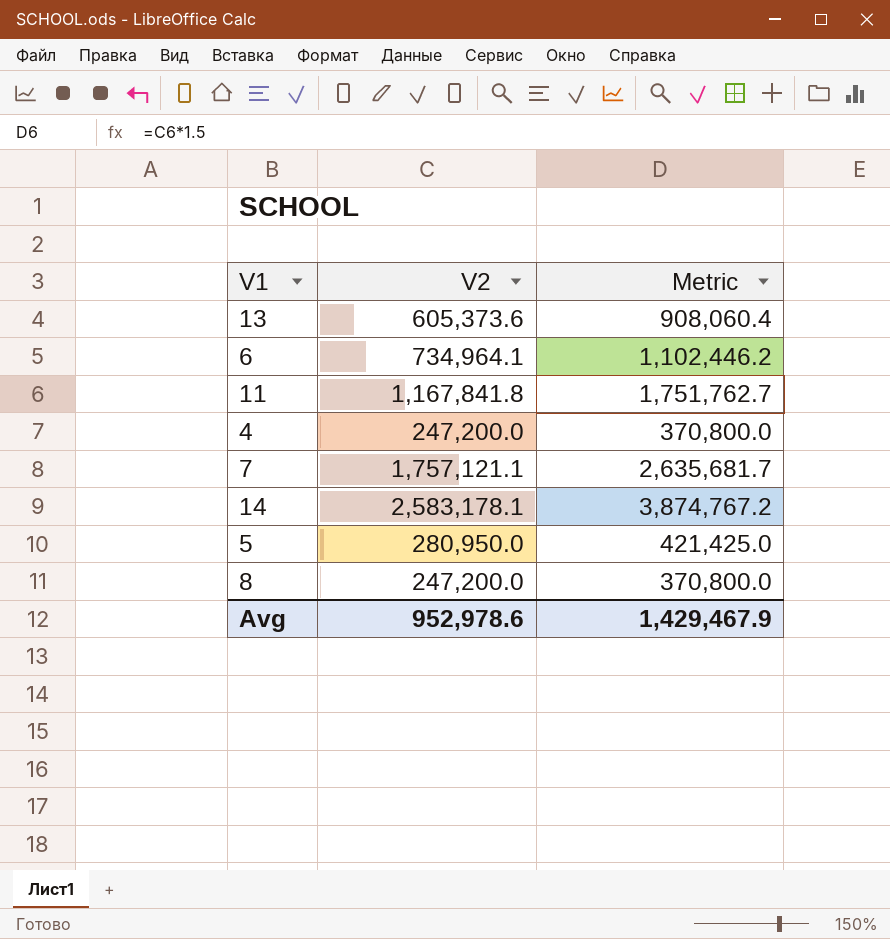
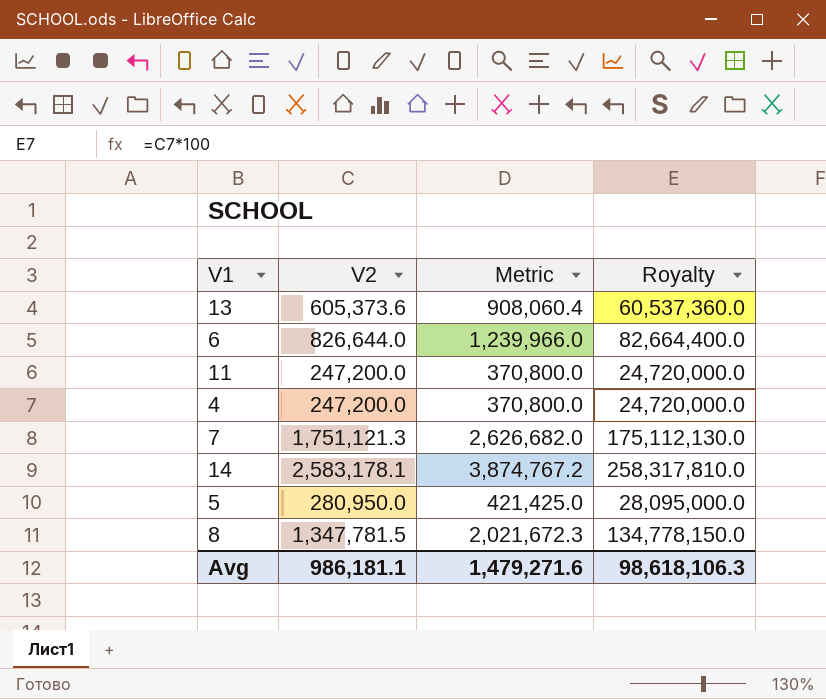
column Royalty | formula: none -> [V2] * 100
6 | V2: 734,964.1 -> 826,644.0
6 | Metric: 1,102,446.2 -> 1,239,966.0
11 | V2: 1,167,841.8 -> 247,200.0
11 | Metric: 1,751,762.7 -> 370,800.0
7 | V2: 1,757,121.1 -> 1,751,121.3
7 | Metric: 2,635,681.7 -> 2,626,682.0
8 | V2: 247,200.0 -> 1,347,781.5
8 | Metric: 370,800.0 -> 2,021,672.3
Avg | V2: 952,978.6 -> 986,181.1
Avg | Metric: 1,429,467.9 -> 1,479,271.6

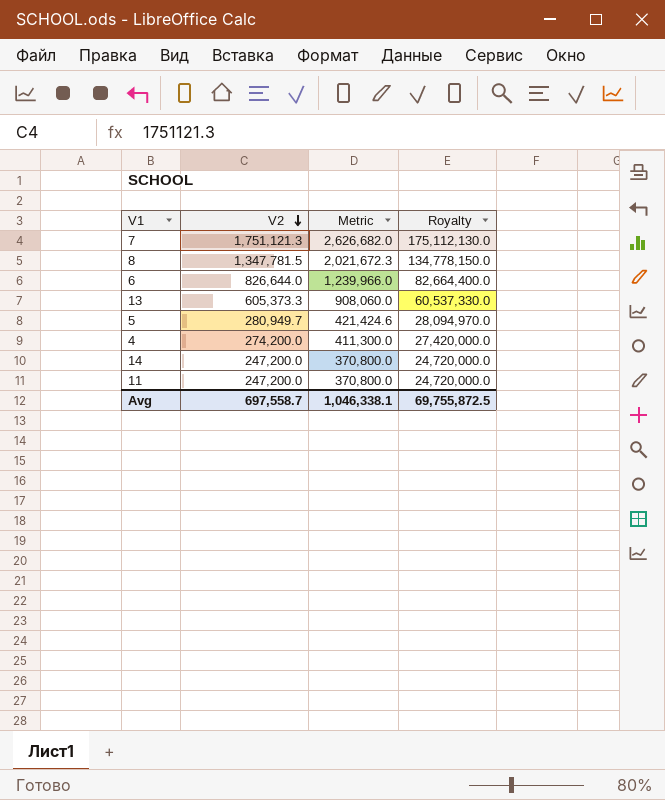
row order: none -> V2 descending
13 | V2: 605,373.6 -> 605,373.3
13 | Metric: 908,060.4 -> 908,060.0
13 | Royalty: 60,537,360.0 -> 60,537,330.0
5 | V2: 280,950.0 -> 280,949.7
5 | Metric: 421,425.0 -> 421,424.6
5 | Royalty: 28,095,000.0 -> 28,094,970.0
4 | V2: 247,200.0 -> 274,200.0
4 | Metric: 370,800.0 -> 411,300.0
4 | Royalty: 24,720,000.0 -> 27,420,000.0
14 | V2: 2,583,178.1 -> 247,200.0
14 | Metric: 3,874,767.2 -> 370,800.0
14 | Royalty: 258,317,810.0 -> 24,720,000.0
Avg | V2: 986,181.1 -> 697,558.7
Avg | Metric: 1,479,271.6 -> 1,046,338.1
Avg | Royalty: 98,618,106.3 -> 69,755,872.5

